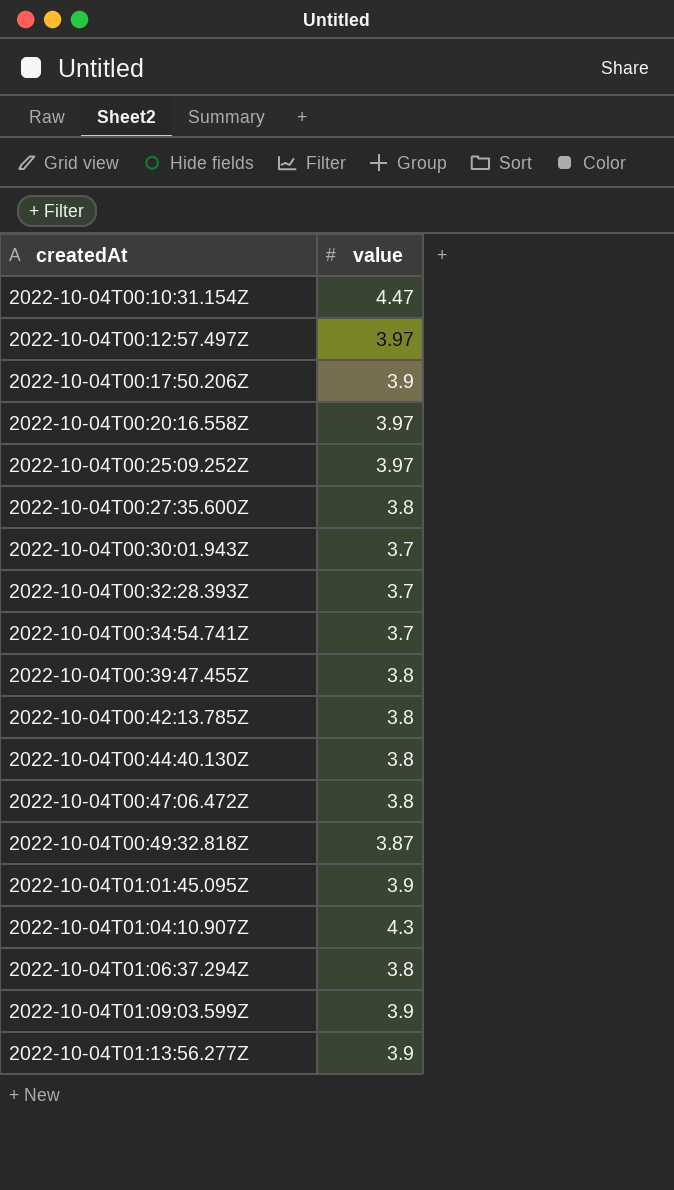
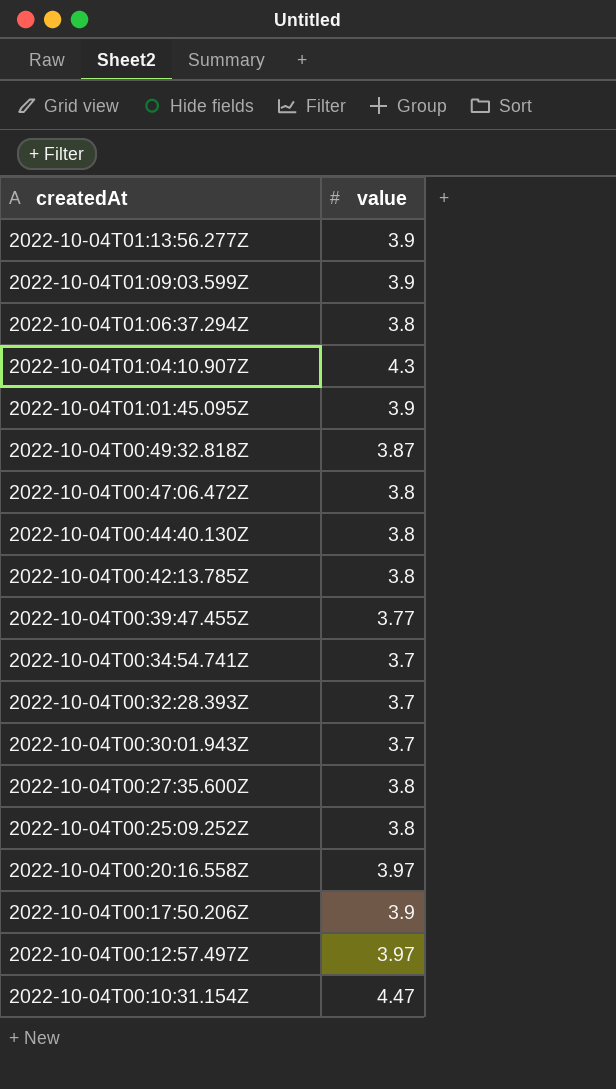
row order: createdAt ascending -> createdAt descending
2022-10-04T00:39:47.455Z | value: 3.8 -> 3.77
2022-10-04T00:25:09.252Z | value: 3.97 -> 3.8

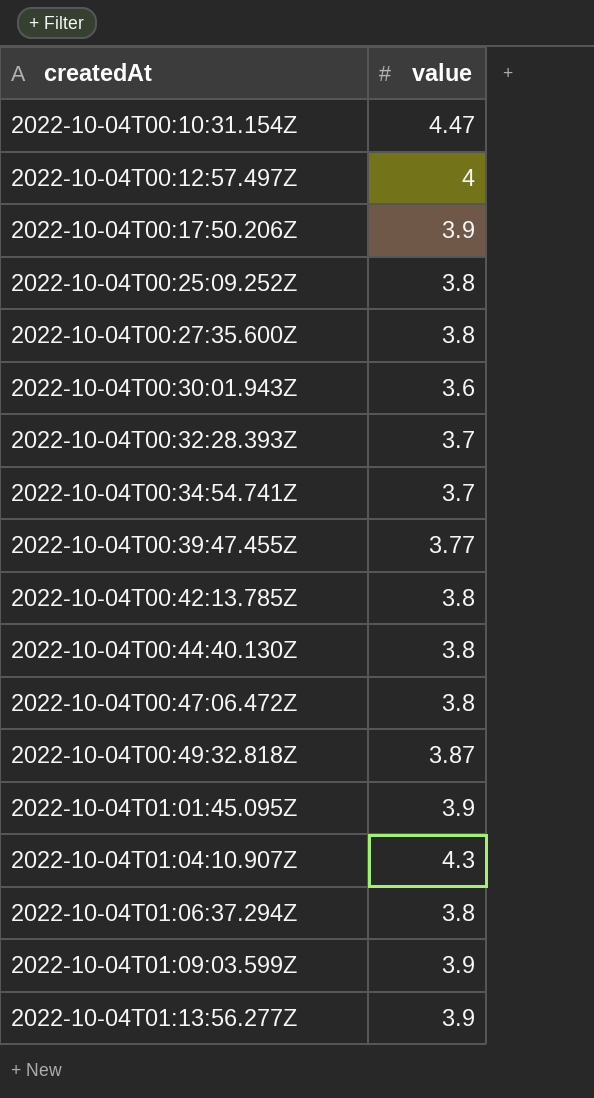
row order: createdAt descending -> createdAt ascending
row 2022-10-04T00:20:16.558Z: 3.97 -> none
2022-10-04T00:12:57.497Z | value: 3.97 -> 4
2022-10-04T00:30:01.943Z | value: 3.7 -> 3.6

